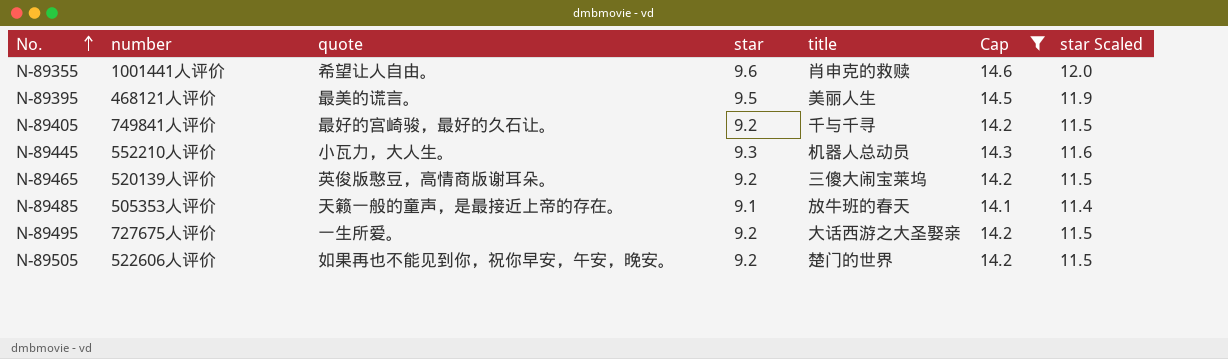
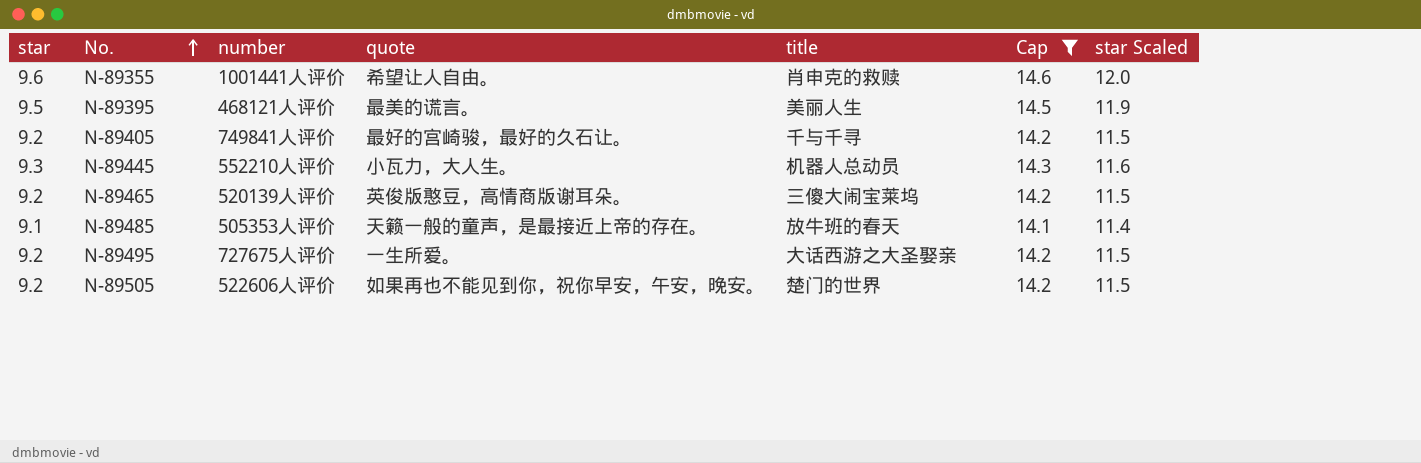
column star | position: 4 -> 1

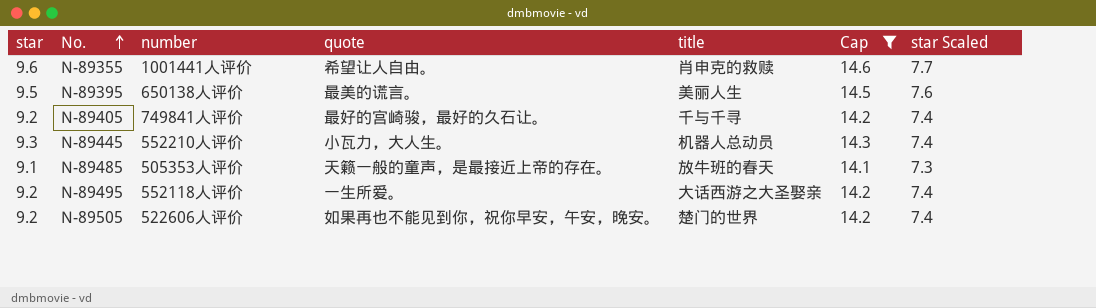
column star Scaled | formula: [star] * 1.25 -> [star] * 0.8
row N-89465: 9.2 | 520139人评价 | 英俊版憨豆，高情商版谢耳朵。 | 三傻大闹宝莱坞 | 14.2 | 11.5 -> none
N-89395 | number: 468121人评价 -> 650138人评价
N-89495 | number: 727675人评价 -> 552118人评价

